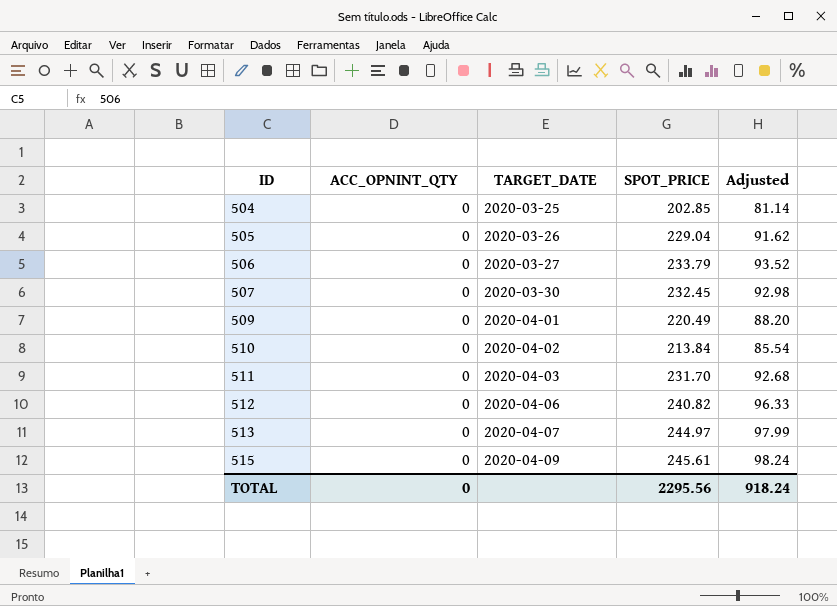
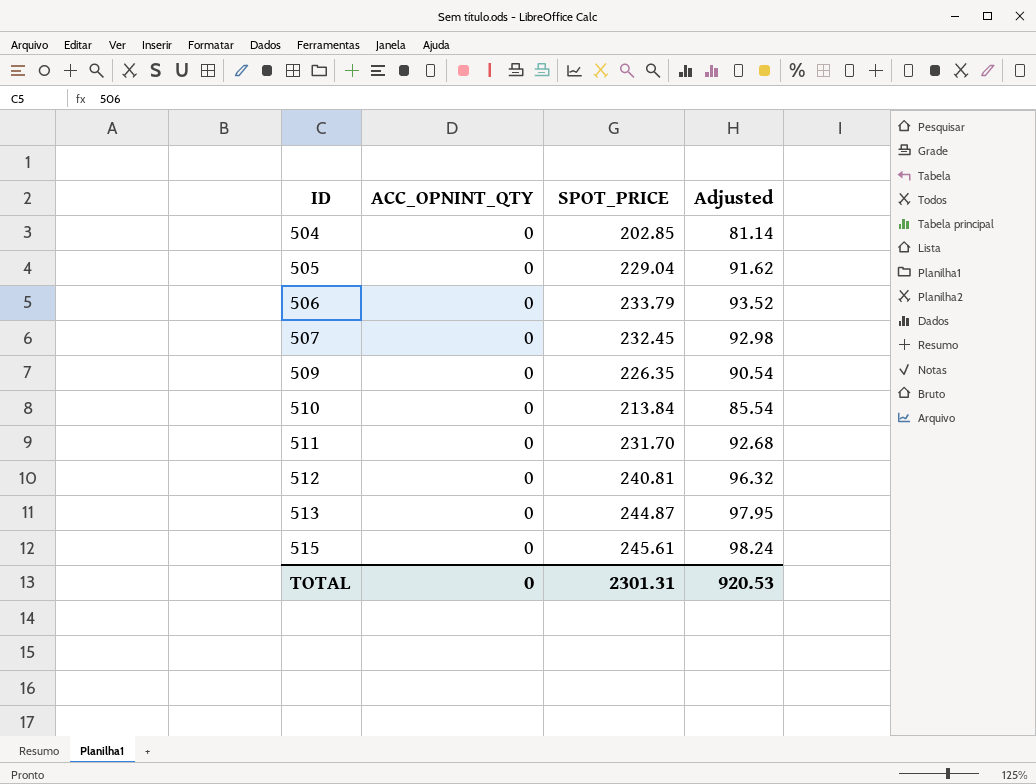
column TARGET_DATE | position: 3 -> none
509 | SPOT_PRICE: 220.49 -> 226.35
509 | Adjusted: 88.20 -> 90.54
512 | SPOT_PRICE: 240.82 -> 240.81
512 | Adjusted: 96.33 -> 96.32
513 | SPOT_PRICE: 244.97 -> 244.87
513 | Adjusted: 97.99 -> 97.95
TOTAL | SPOT_PRICE: 2295.56 -> 2301.31
TOTAL | Adjusted: 918.24 -> 920.53

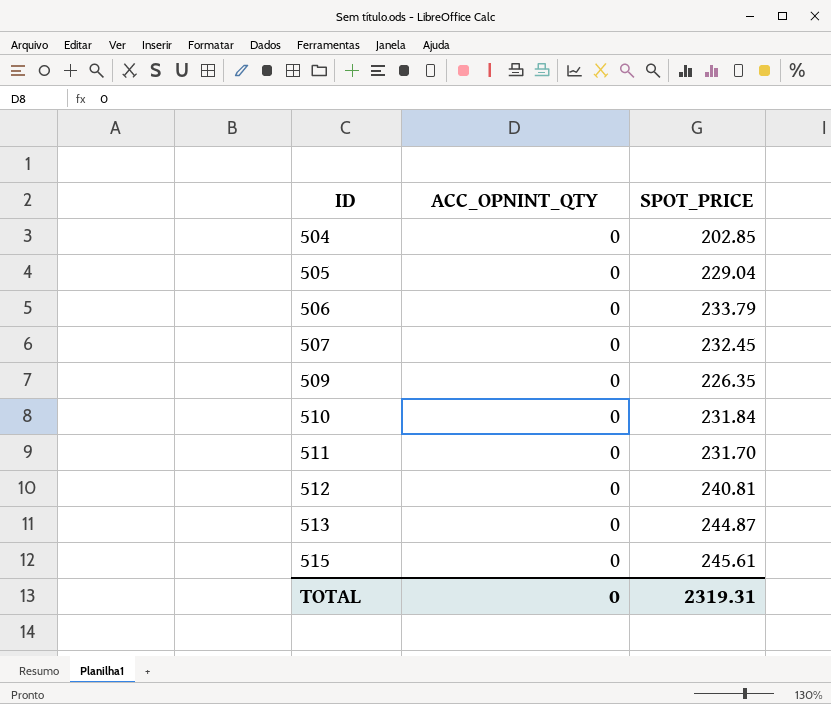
column Adjusted | formula: [SPOT_PRICE] * 0.4 -> none
510 | SPOT_PRICE: 213.84 -> 231.84
TOTAL | SPOT_PRICE: 2301.31 -> 2319.31

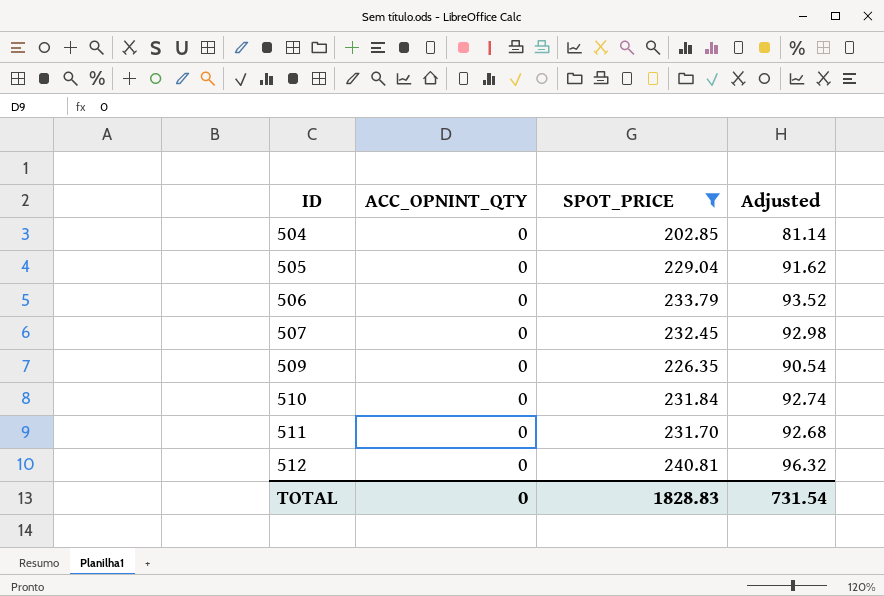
filter: none -> SPOT_PRICE <= 240.81
column Adjusted | formula: none -> [SPOT_PRICE] * 0.4
TOTAL | SPOT_PRICE: 2319.31 -> 1828.83

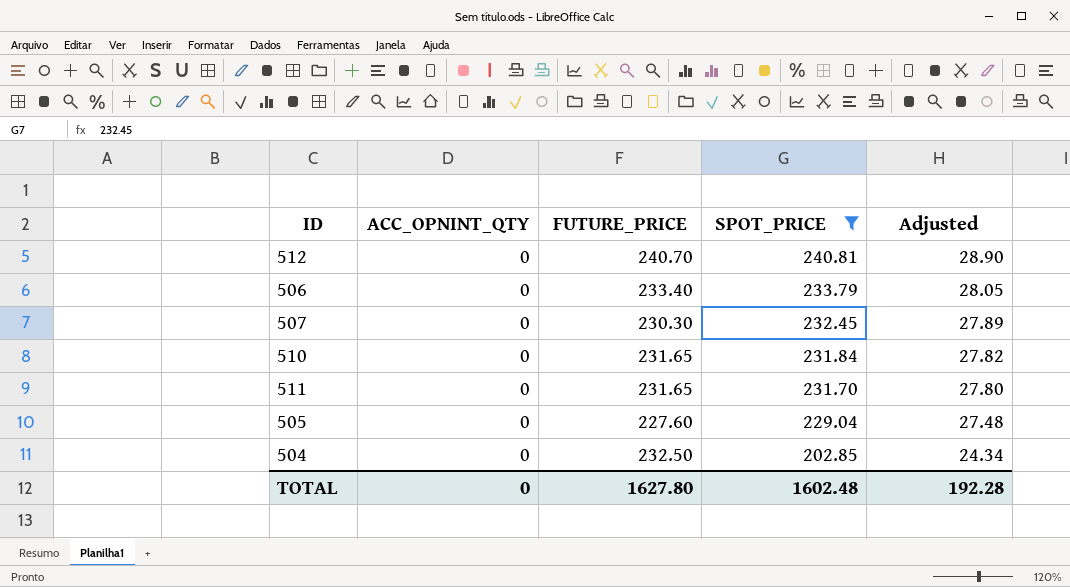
row order: ID ascending -> SPOT_PRICE descending
column FUTURE_PRICE | position: none -> 3
column Adjusted | formula: [SPOT_PRICE] * 0.4 -> [SPOT_PRICE] * 0.12
row 509: 0 | 226.35 | 90.54 -> none
TOTAL | SPOT_PRICE: 1828.83 -> 1602.48
TOTAL | Adjusted: 731.54 -> 192.28

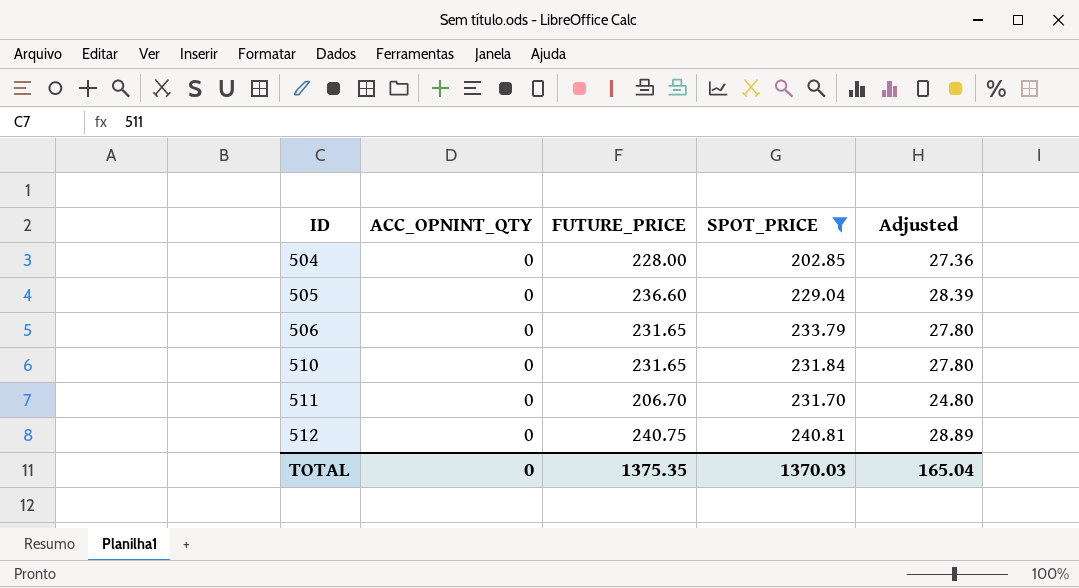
row order: SPOT_PRICE descending -> ID ascending
column Adjusted | formula: [SPOT_PRICE] * 0.12 -> [FUTURE_PRICE] * 0.12
row 507: 0 | 230.30 | 232.45 | 27.89 -> none
504 | FUTURE_PRICE: 232.50 -> 228.00
505 | FUTURE_PRICE: 227.60 -> 236.60
506 | FUTURE_PRICE: 233.40 -> 231.65
511 | FUTURE_PRICE: 231.65 -> 206.70
512 | FUTURE_PRICE: 240.70 -> 240.75
TOTAL | FUTURE_PRICE: 1627.80 -> 1375.35
TOTAL | SPOT_PRICE: 1602.48 -> 1370.03
TOTAL | Adjusted: 192.28 -> 165.04

